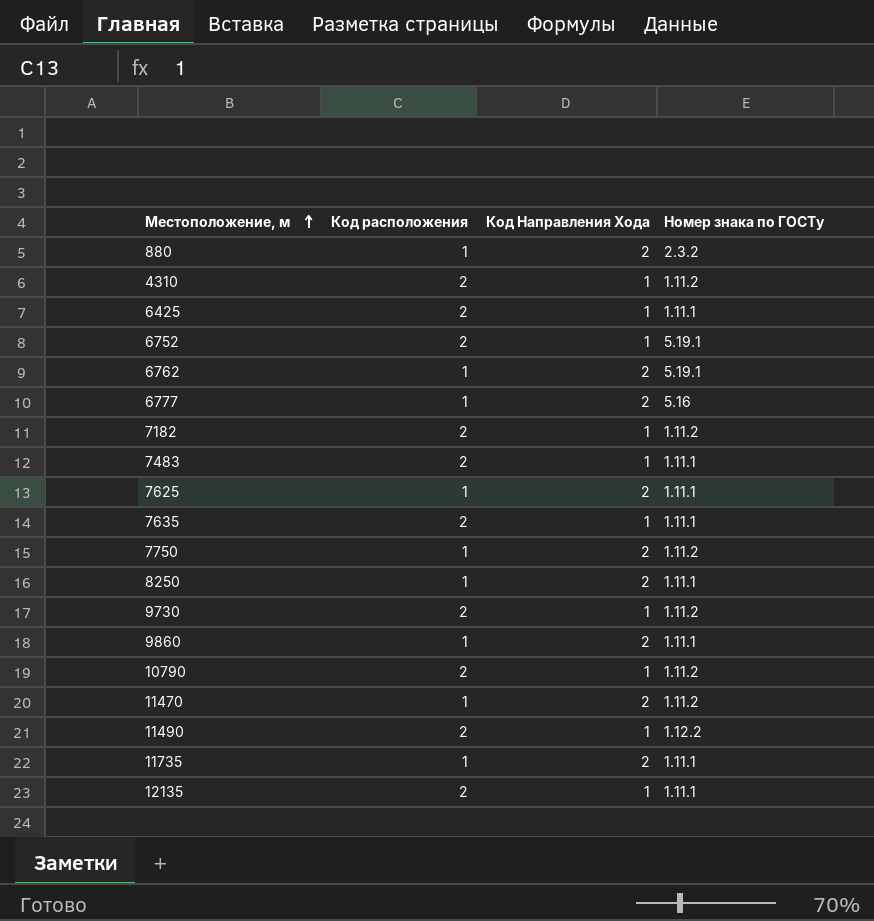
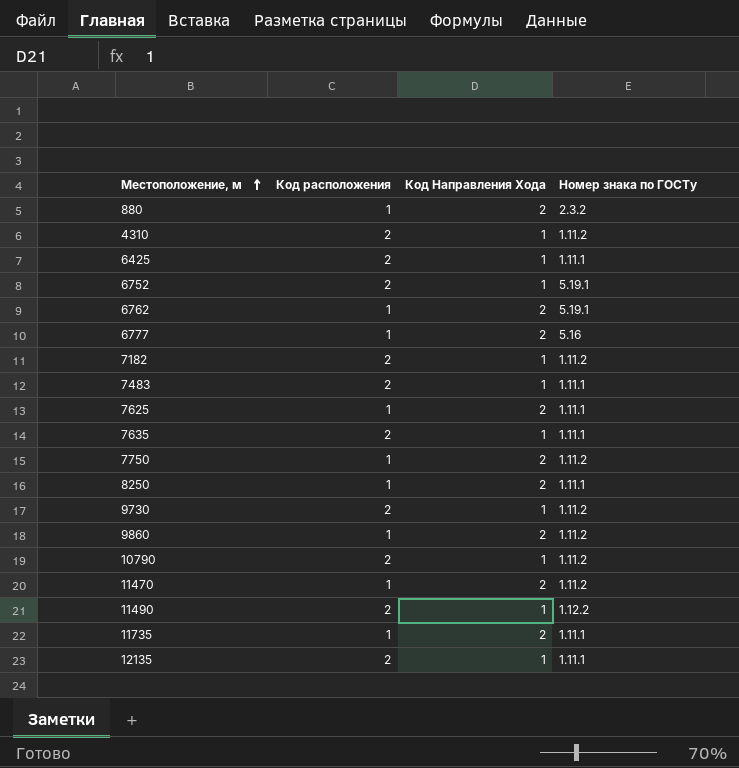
9860 | Номер знака по ГОСТу: 1.11.1 -> 1.11.2

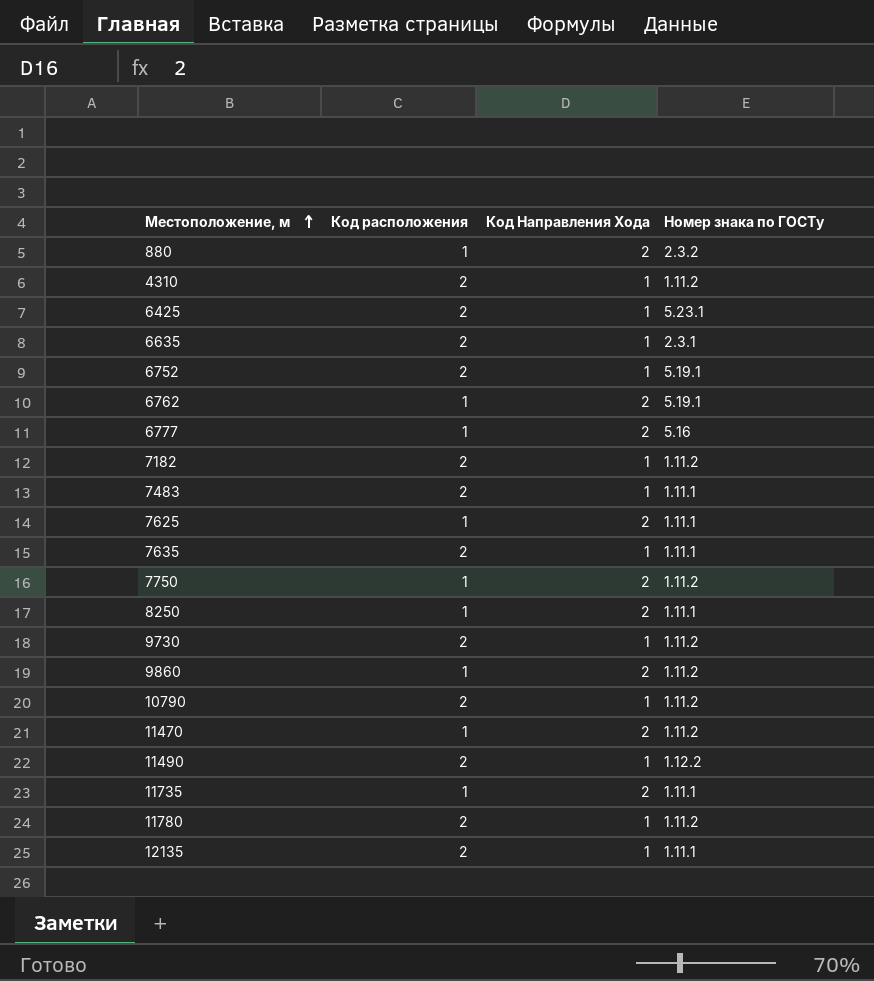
6425 | Номер знака по ГОСТу: 1.11.1 -> 5.23.1
row 6635: none -> 2 | 1 | 2.3.1
row 11780: none -> 2 | 1 | 1.11.2

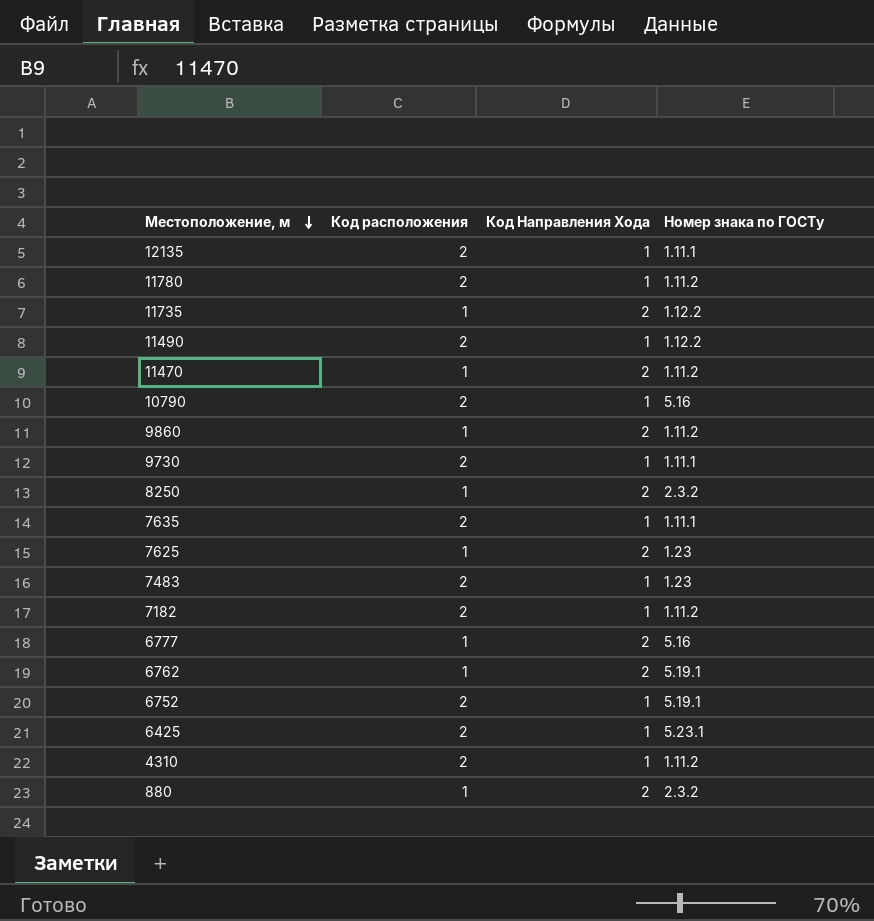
row order: Местоположение, м ascending -> Местоположение, м descending
row 6635: 2 | 1 | 2.3.1 -> none
row 7750: 1 | 2 | 1.11.2 -> none
11735 | Номер знака по ГОСТу: 1.11.1 -> 1.12.2
10790 | Номер знака по ГОСТу: 1.11.2 -> 5.16
9730 | Номер знака по ГОСТу: 1.11.2 -> 1.11.1
8250 | Номер знака по ГОСТу: 1.11.1 -> 2.3.2
7625 | Номер знака по ГОСТу: 1.11.1 -> 1.23
7483 | Номер знака по ГОСТу: 1.11.1 -> 1.23

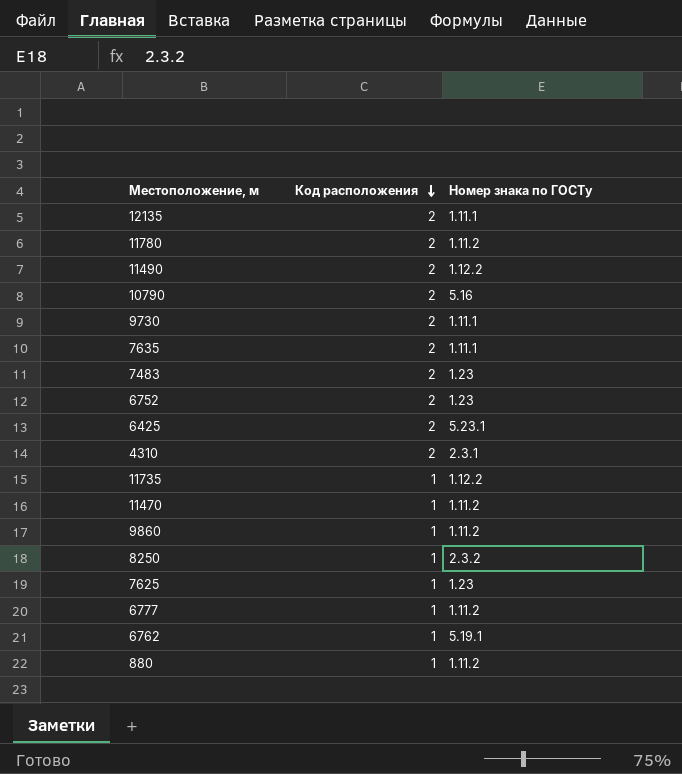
row order: Местоположение, м descending -> Код расположения descending
column Код Направления Хода | position: 3 -> none
row 7182: 2 | 1 | 1.11.2 -> none
6752 | Номер знака по ГОСТу: 5.19.1 -> 1.23
4310 | Номер знака по ГОСТу: 1.11.2 -> 2.3.1
6777 | Номер знака по ГОСТу: 5.16 -> 1.11.2
880 | Номер знака по ГОСТу: 2.3.2 -> 1.11.2

